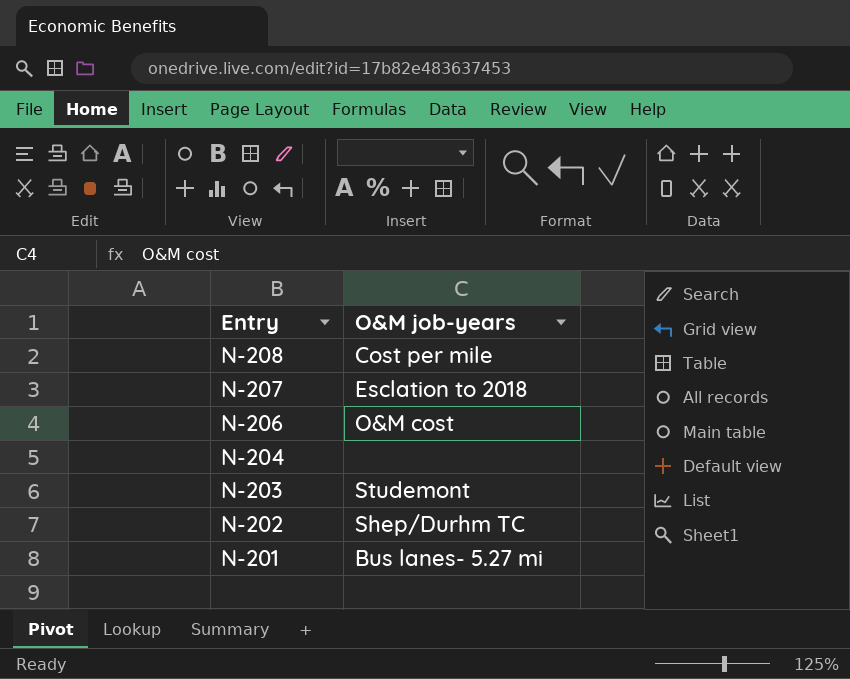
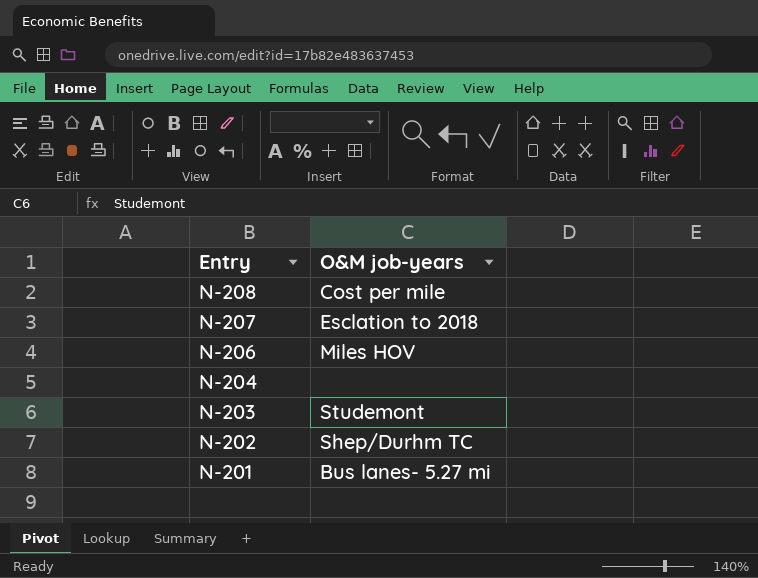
N-206 | O&M job-years: O&M cost -> Miles HOV

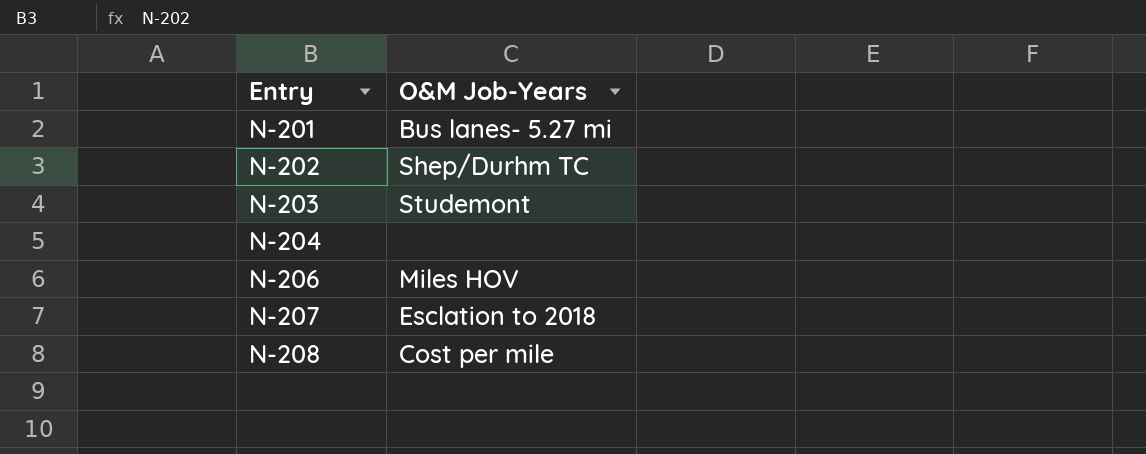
row order: Entry descending -> Entry ascending
column name: O&M job-years -> O&M Job-Years

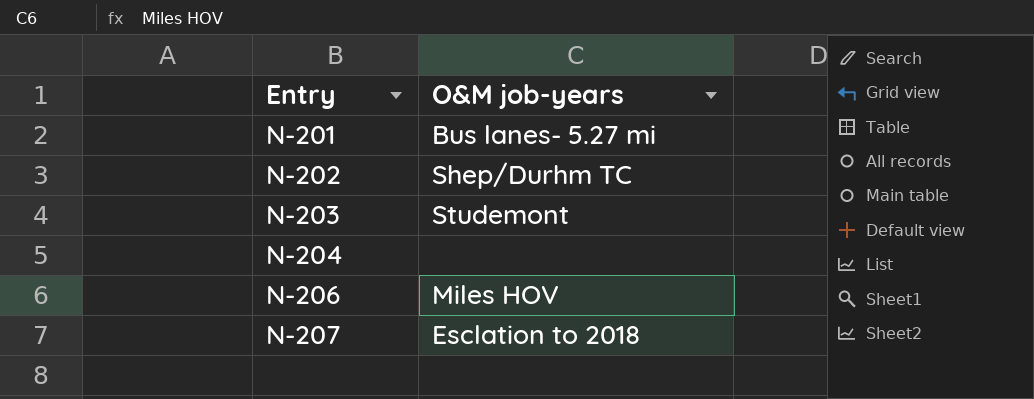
column name: O&M Job-Years -> O&M job-years
row N-208: Cost per mile -> none

